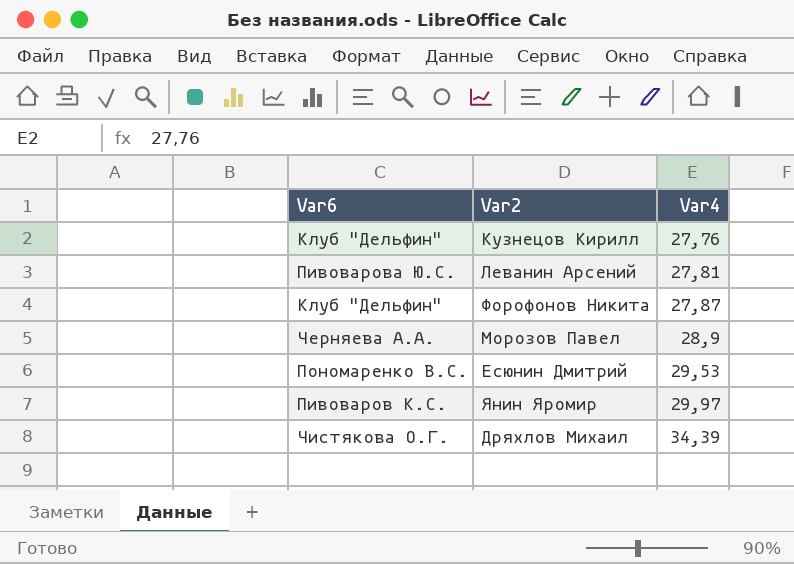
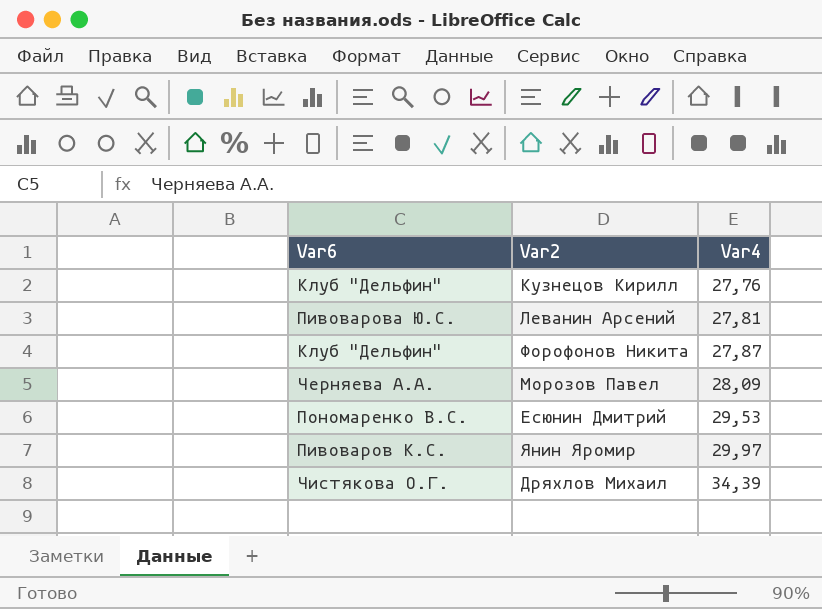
Морозов Павел | Var4: 28,9 -> 28,09

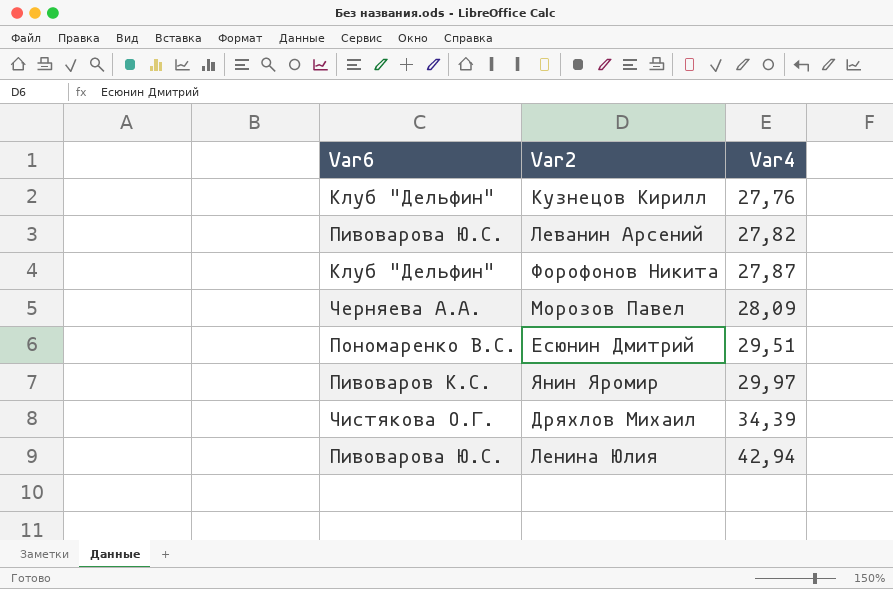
Леванин Арсений | Var4: 27,81 -> 27,82
Есюнин Дмитрий | Var4: 29,53 -> 29,51
row Ленина Юлия: none -> Пивоварова Ю.С. | 42,94

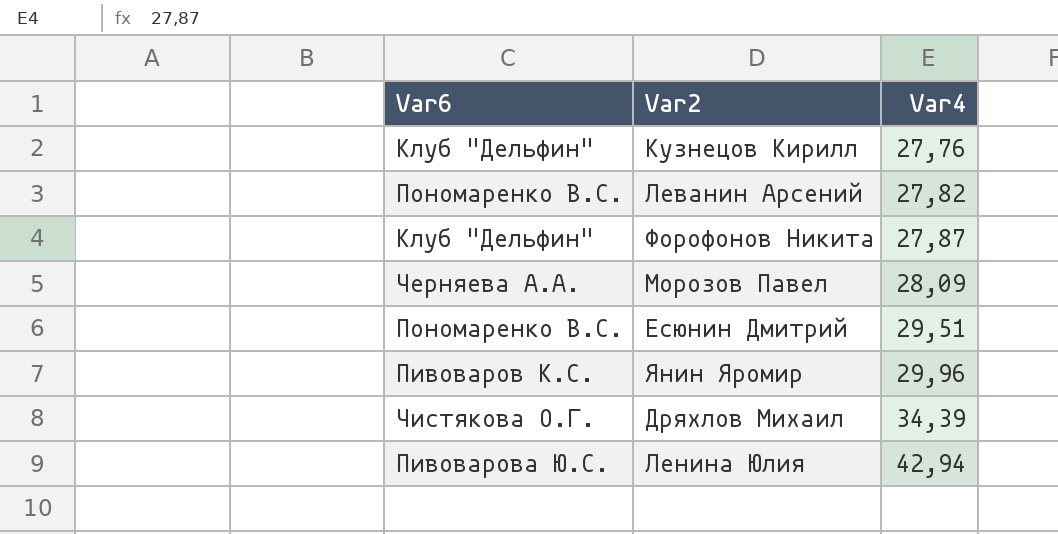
Леванин Арсений | Var6: Пивоварова Ю.С. -> Пономаренко В.С.
Янин Яромир | Var4: 29,97 -> 29,96

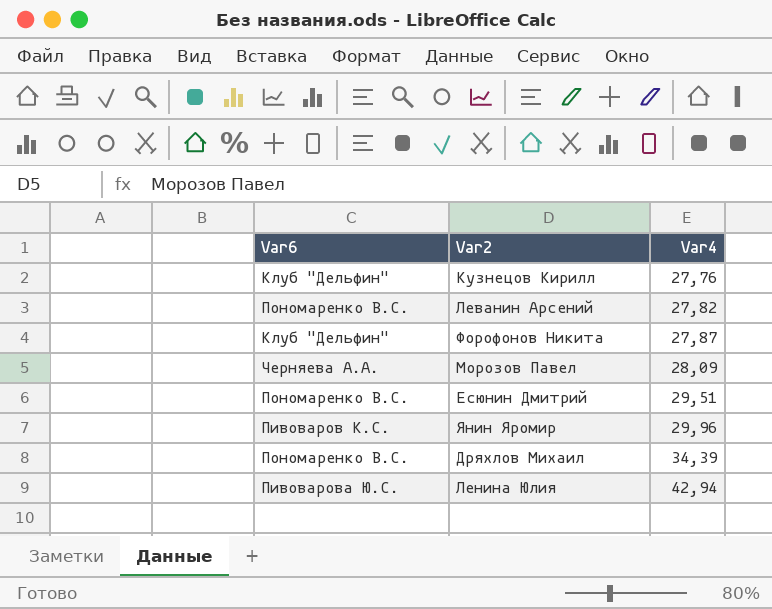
Дряхлов Михаил | Var6: Чистякова О.Г. -> Пономаренко В.С.

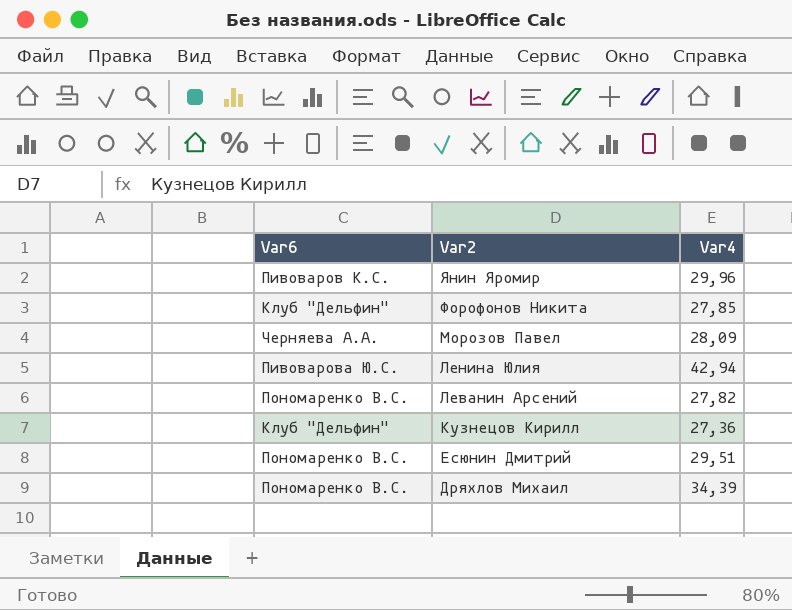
row order: Var4 ascending -> Var2 descending
Форофонов Никита | Var4: 27,87 -> 27,85
Кузнецов Кирилл | Var4: 27,76 -> 27,36

